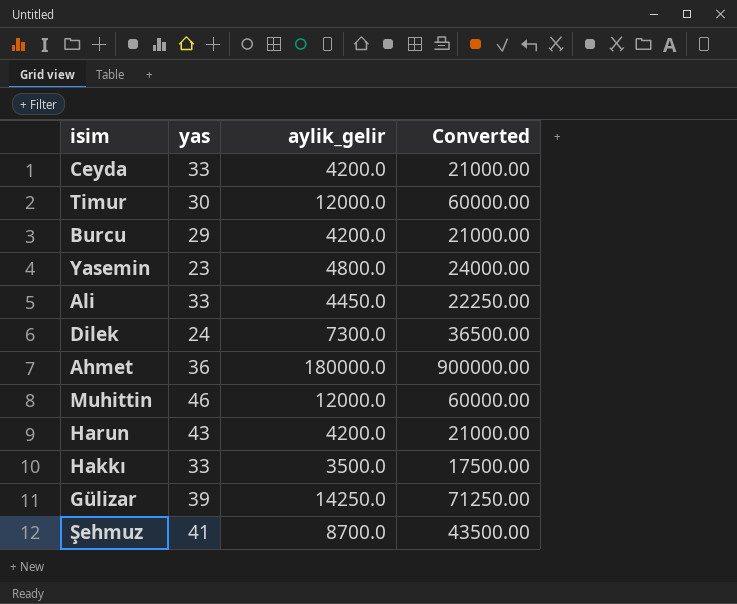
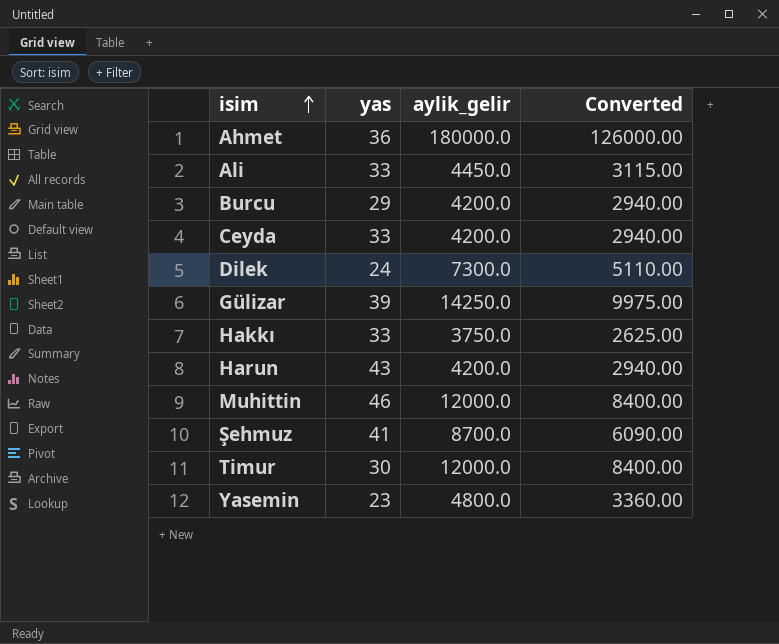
row order: none -> isim ascending
column Converted | formula: [aylik_gelir] * 5 -> [aylik_gelir] * 0.7
Hakkı | aylik_gelir: 3500.0 -> 3750.0

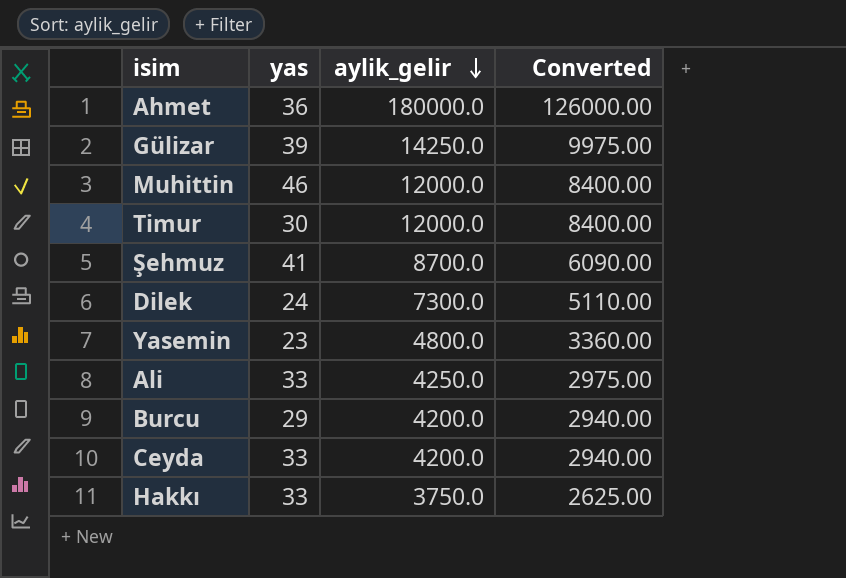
row order: isim ascending -> aylik_gelir descending
row Harun: 43 | 4200.0 | 2940.00 -> none
Ali | aylik_gelir: 4450.0 -> 4250.0
Ali | Converted: 3115.00 -> 2975.00

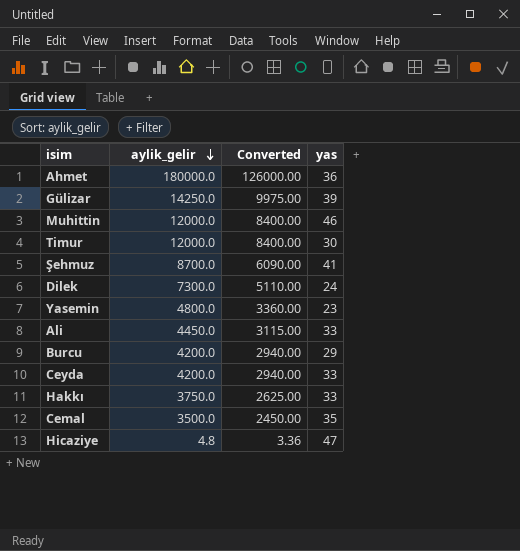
column yas | position: 2 -> 4
Ali | aylik_gelir: 4250.0 -> 4450.0
Ali | Converted: 2975.00 -> 3115.00
row Cemal: none -> 3500.0 | 2450.00 | 35
row Hicaziye: none -> 4.8 | 3.36 | 47

